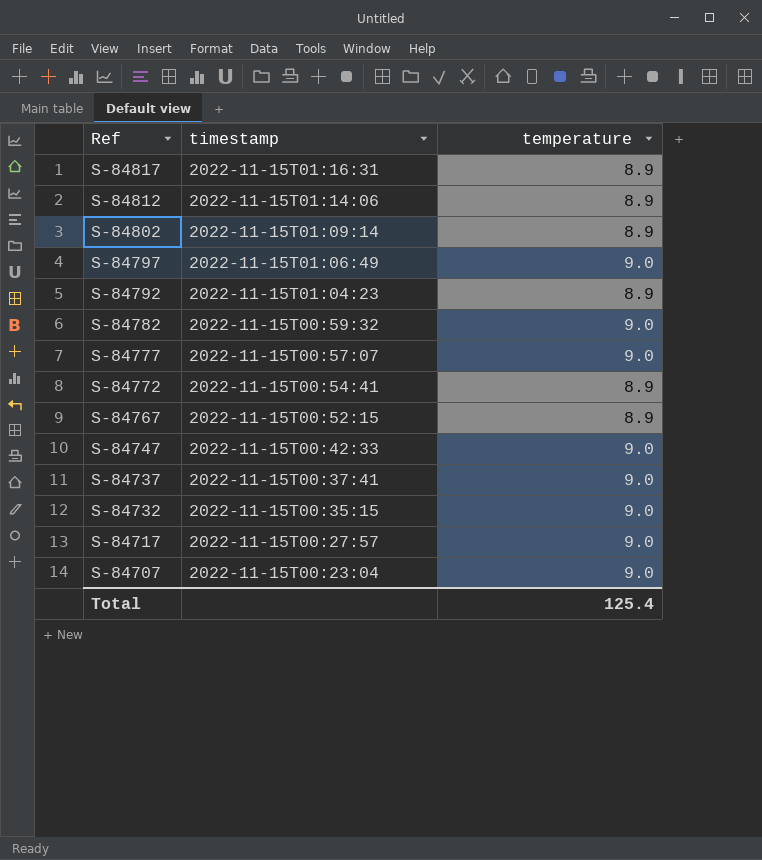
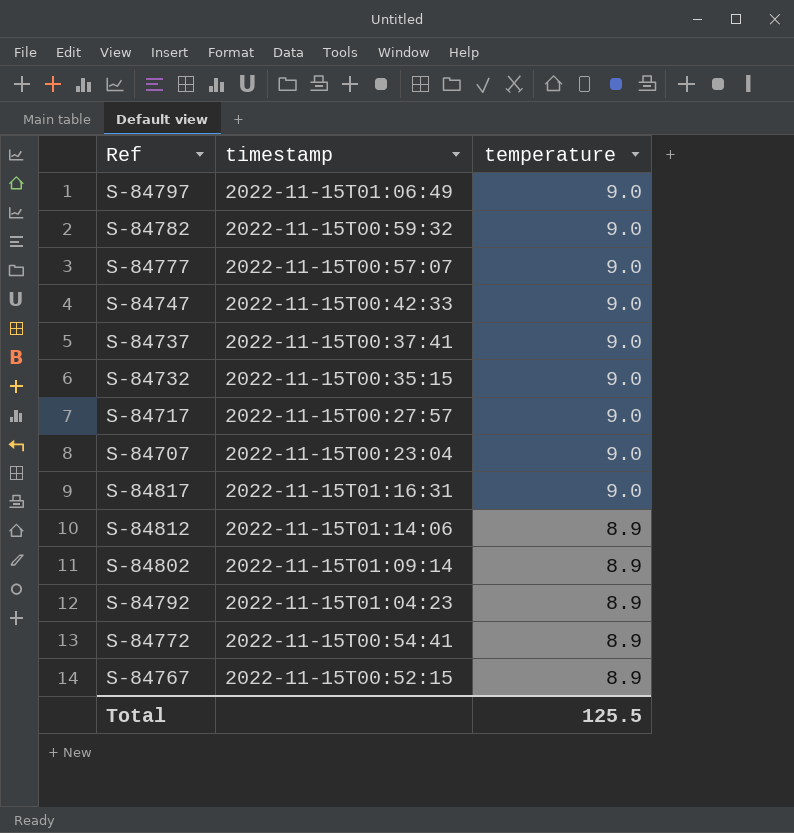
row order: Ref descending -> temperature descending
S-84817 | temperature: 8.9 -> 9.0
Total | temperature: 125.4 -> 125.5

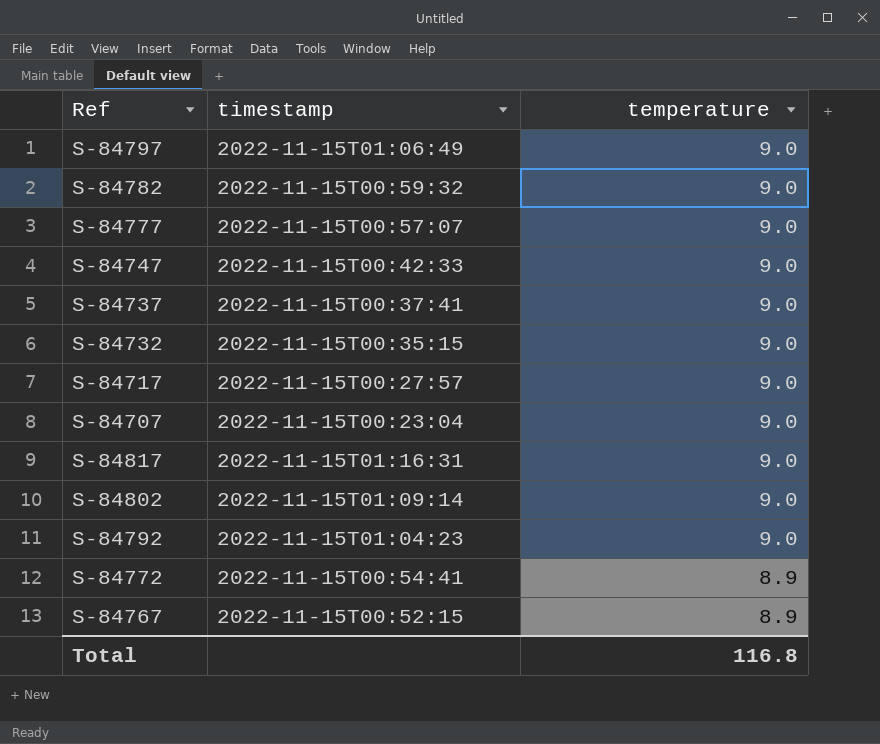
row S-84812: 2022-11-15T01:14:06 | 8.9 -> none
S-84802 | temperature: 8.9 -> 9.0
S-84792 | temperature: 8.9 -> 9.0
Total | temperature: 125.5 -> 116.8

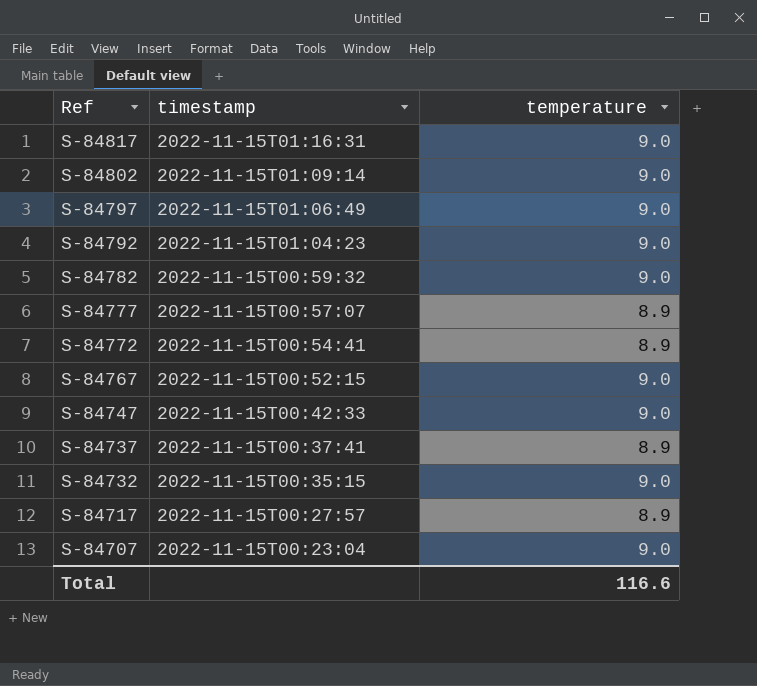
row order: temperature descending -> Ref descending
S-84777 | temperature: 9.0 -> 8.9
S-84767 | temperature: 8.9 -> 9.0
S-84737 | temperature: 9.0 -> 8.9
S-84717 | temperature: 9.0 -> 8.9
Total | temperature: 116.8 -> 116.6

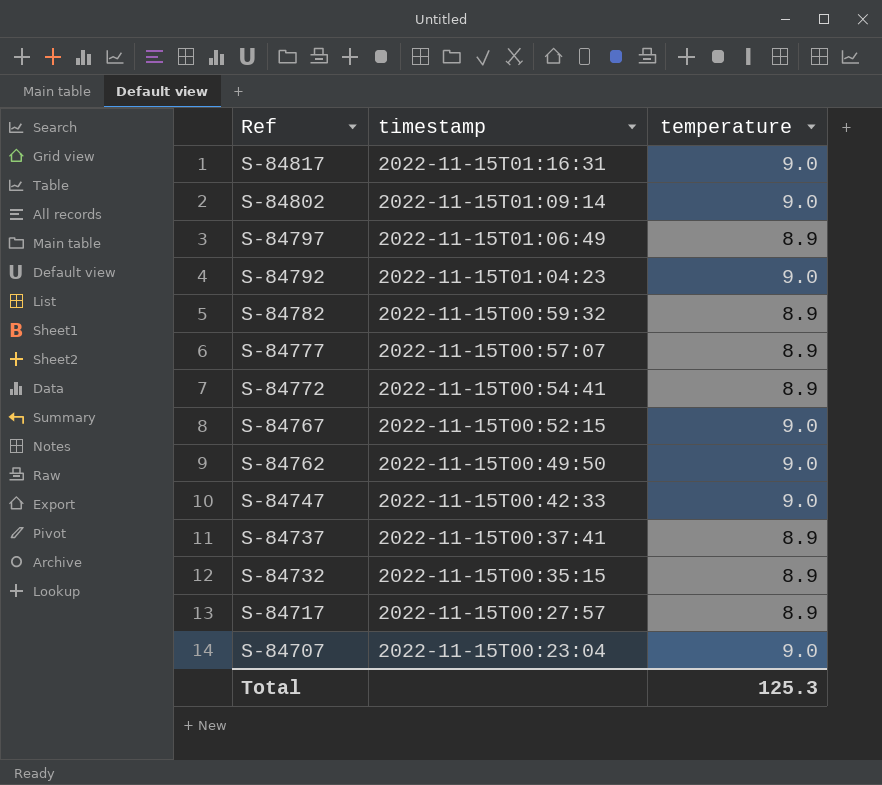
S-84797 | temperature: 9.0 -> 8.9
S-84782 | temperature: 9.0 -> 8.9
row S-84762: none -> 2022-11-15T00:49:50 | 9.0
S-84732 | temperature: 9.0 -> 8.9
Total | temperature: 116.6 -> 125.3

